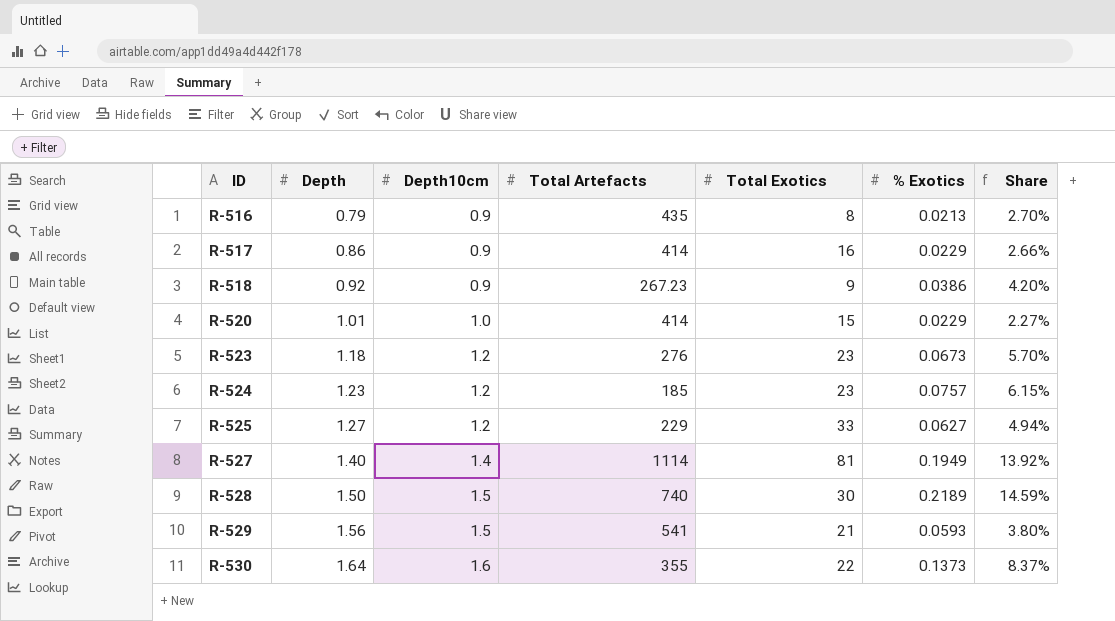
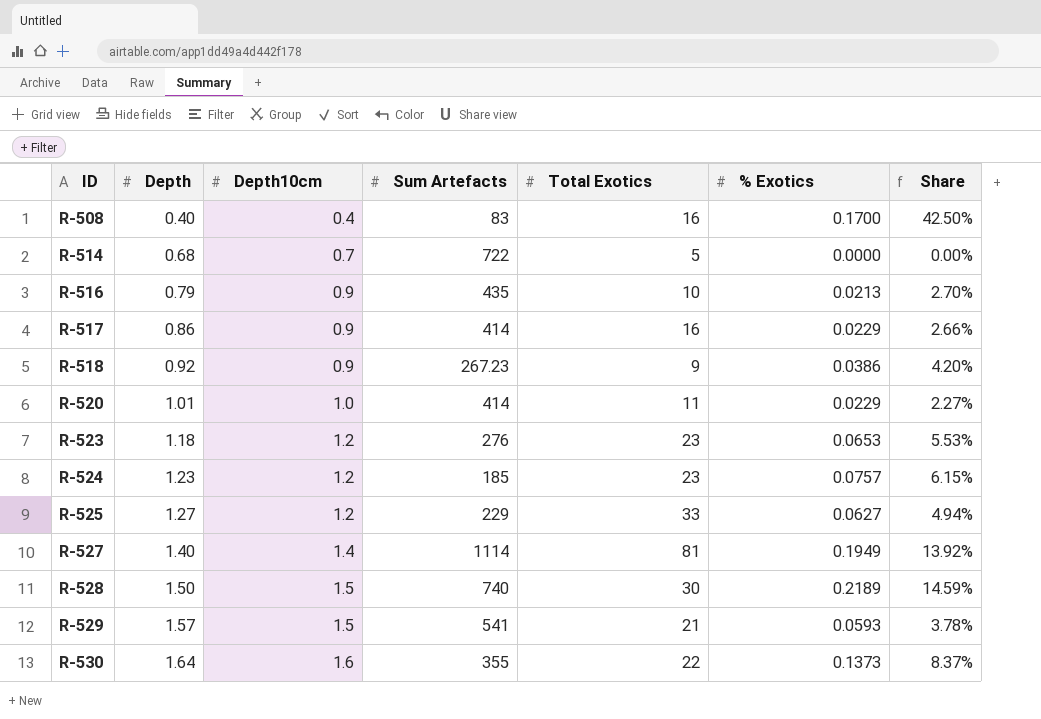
column name: Total Artefacts -> Sum Artefacts
row R-508: none -> 0.40 | 0.4 | 83 | 16 | 0.1700 | 42.50%
row R-514: none -> 0.68 | 0.7 | 722 | 5 | 0.0000 | 0.00%
R-516 | Total Exotics: 8 -> 10
R-520 | Total Exotics: 15 -> 11
R-523 | % Exotics: 0.0673 -> 0.0653
R-523 | Share: 5.70% -> 5.53%
R-529 | Depth: 1.56 -> 1.57
R-529 | Share: 3.80% -> 3.78%

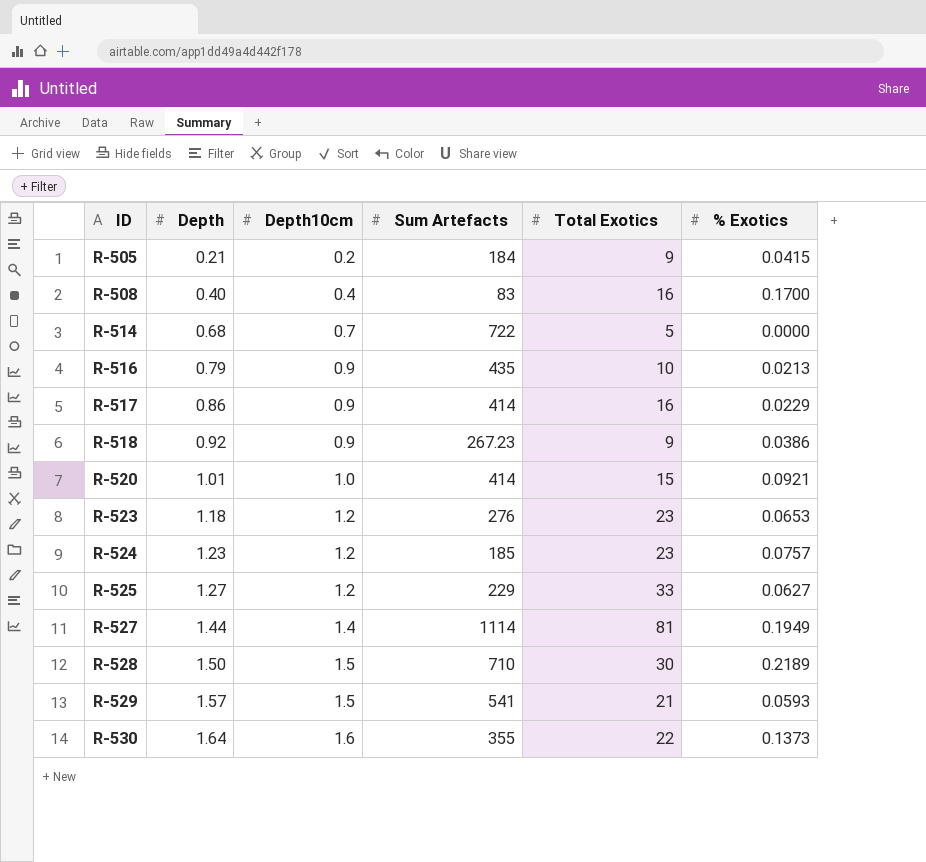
column Share | formula: [% Exotics] / [Depth] -> none
row R-505: none -> 0.21 | 0.2 | 184 | 9 | 0.0415
R-520 | Total Exotics: 11 -> 15
R-520 | % Exotics: 0.0229 -> 0.0921
R-527 | Depth: 1.40 -> 1.44
R-528 | Sum Artefacts: 740 -> 710

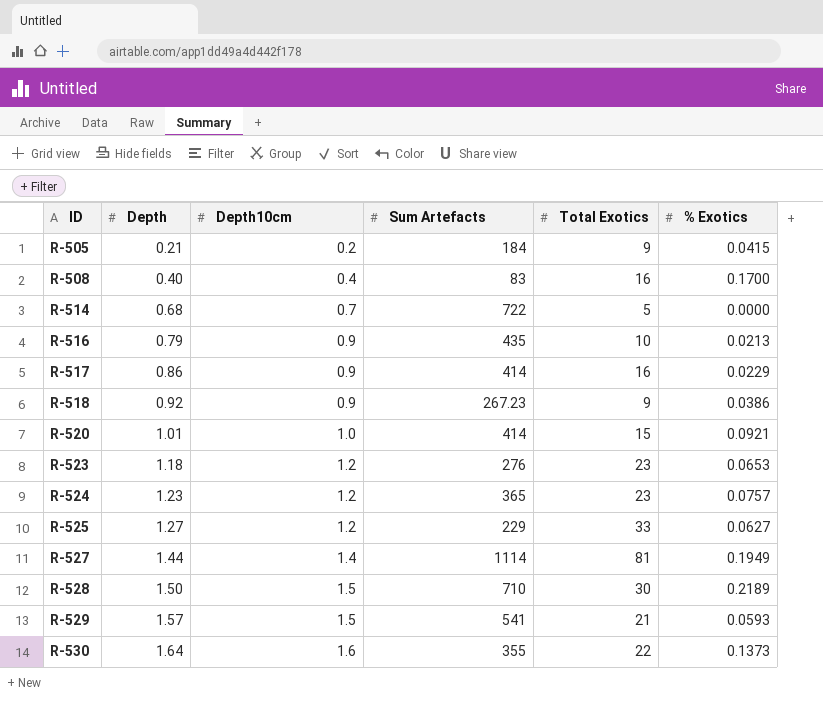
R-524 | Sum Artefacts: 185 -> 365

